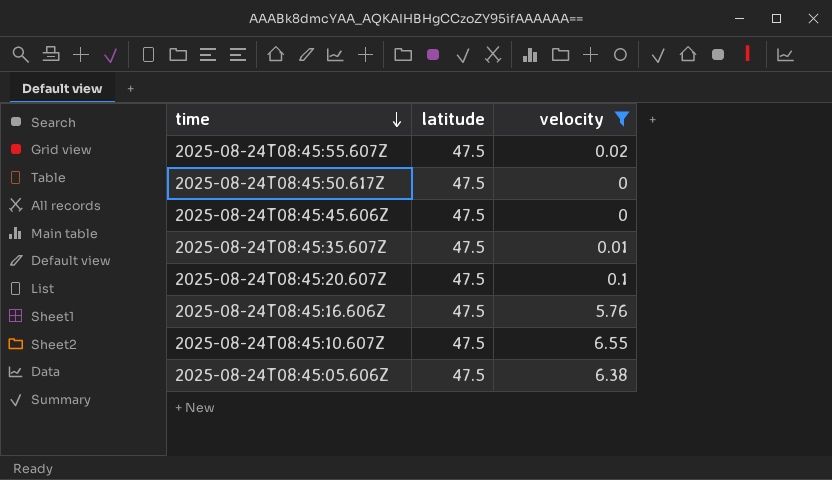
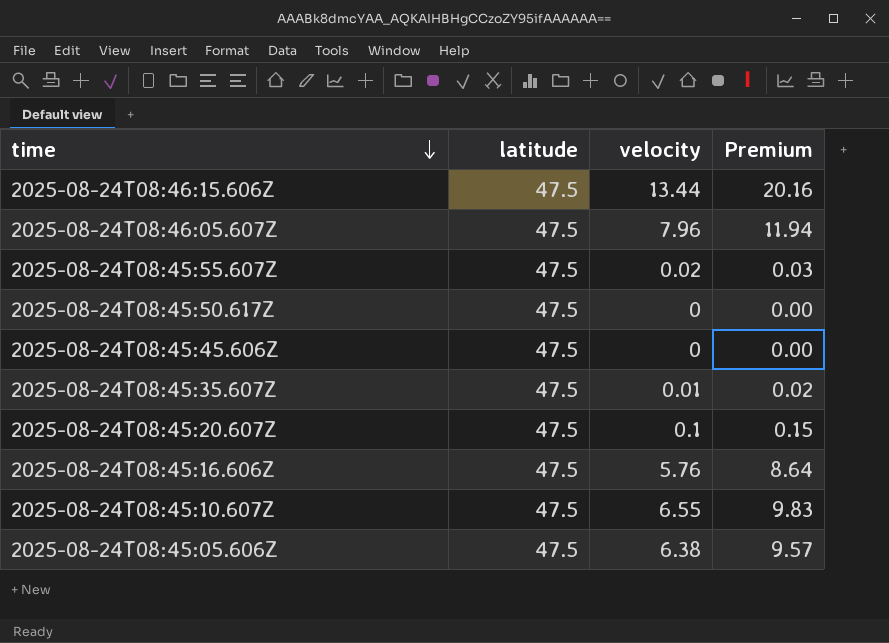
filter: velocity <= 6.55 -> none
column Premium | formula: none -> [velocity] * 1.5

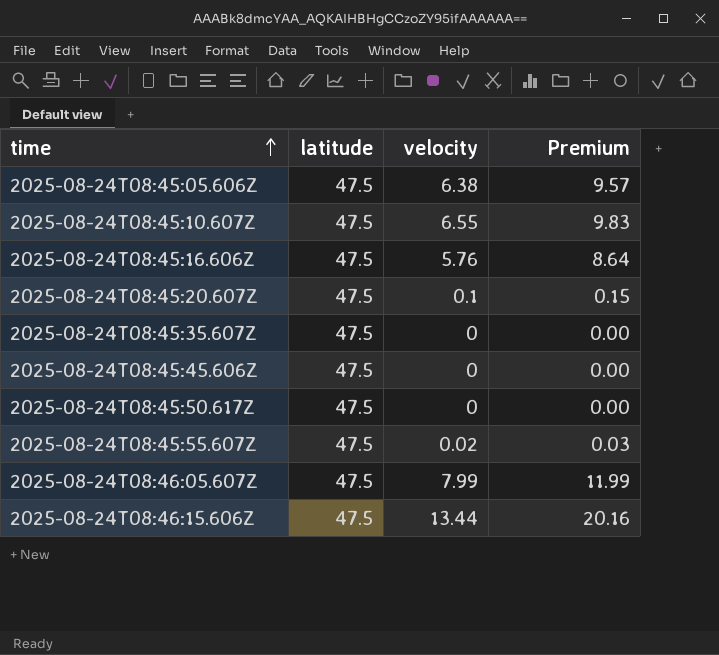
row order: time descending -> time ascending
2025-08-24T08:45:35.607Z | velocity: 0.01 -> 0
2025-08-24T08:45:35.607Z | Premium: 0.02 -> 0.00
2025-08-24T08:46:05.607Z | velocity: 7.96 -> 7.99
2025-08-24T08:46:05.607Z | Premium: 11.94 -> 11.99

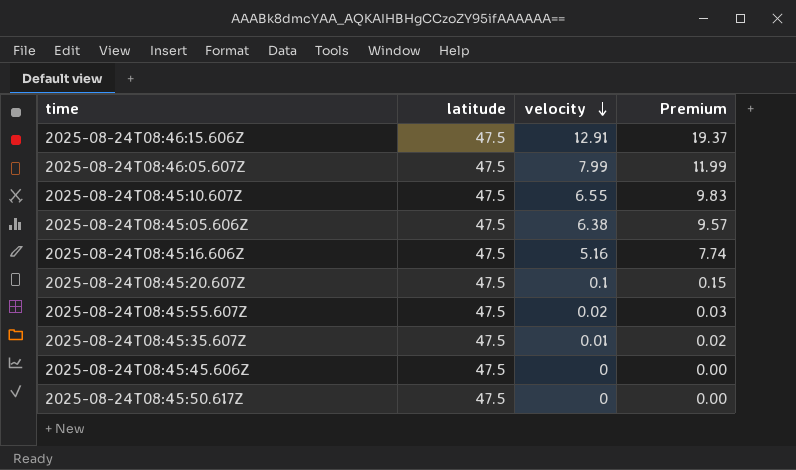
row order: time ascending -> velocity descending
2025-08-24T08:46:15.606Z | velocity: 13.44 -> 12.91
2025-08-24T08:46:15.606Z | Premium: 20.16 -> 19.37
2025-08-24T08:45:16.606Z | velocity: 5.76 -> 5.16
2025-08-24T08:45:16.606Z | Premium: 8.64 -> 7.74
2025-08-24T08:45:35.607Z | velocity: 0 -> 0.01
2025-08-24T08:45:35.607Z | Premium: 0.00 -> 0.02

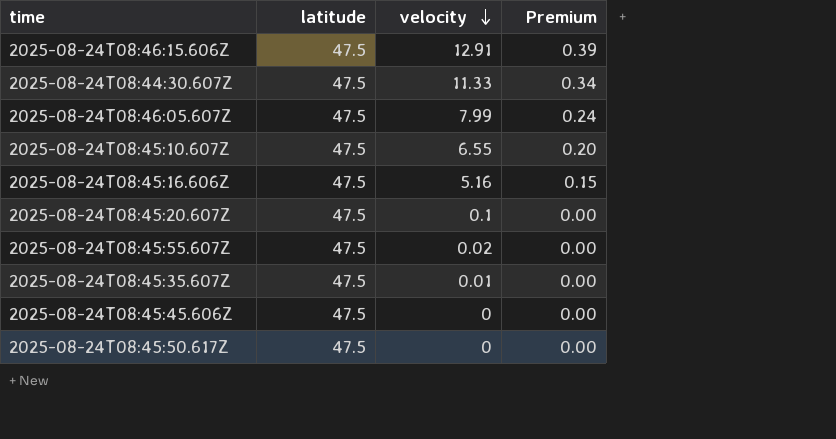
column Premium | formula: [velocity] * 1.5 -> [velocity] * 0.03
row 2025-08-24T08:45:05.606Z: 47.5 | 6.38 | 9.57 -> none
row 2025-08-24T08:44:30.607Z: none -> 47.5 | 11.33 | 0.34

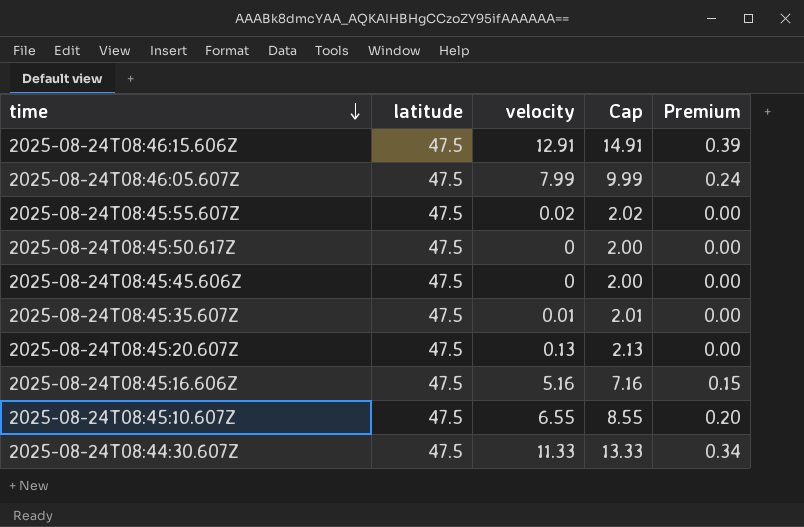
row order: velocity descending -> time descending
column Cap | formula: none -> [velocity] + 2
2025-08-24T08:45:20.607Z | velocity: 0.1 -> 0.13

